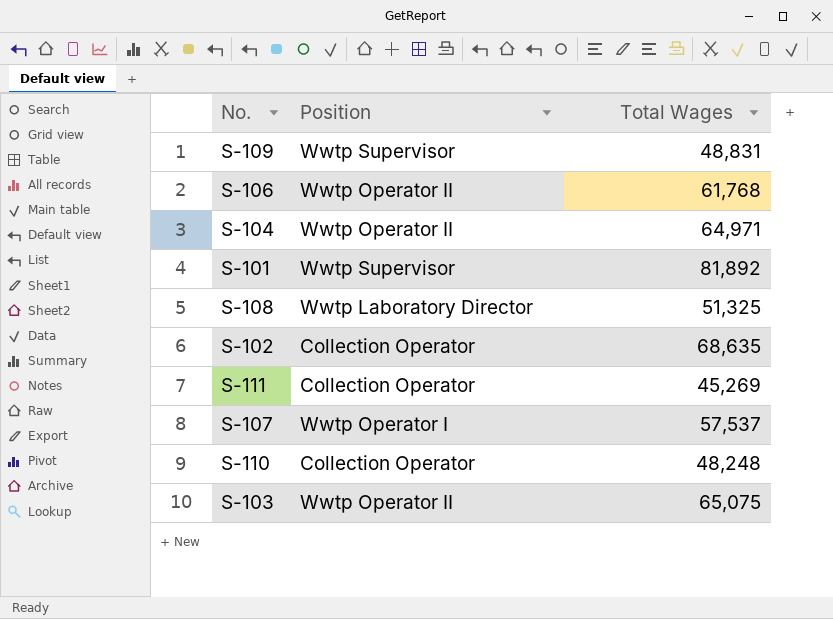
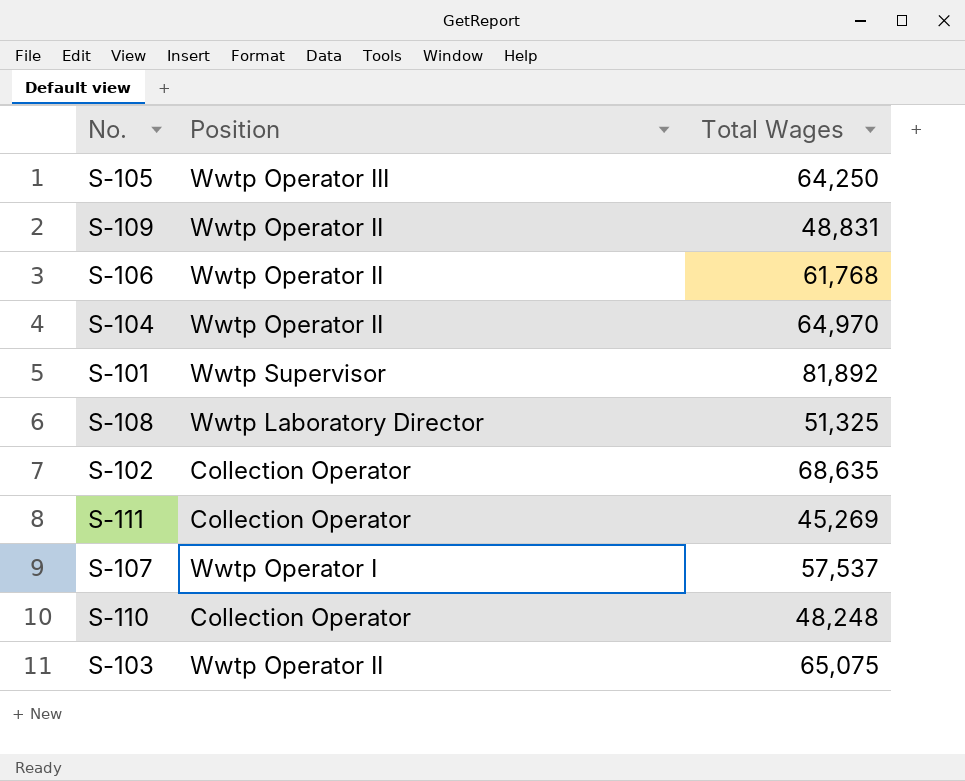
row S-105: none -> Wwtp Operator III | 64,250
S-109 | Position: Wwtp Supervisor -> Wwtp Operator II
S-104 | Total Wages: 64,971 -> 64,970

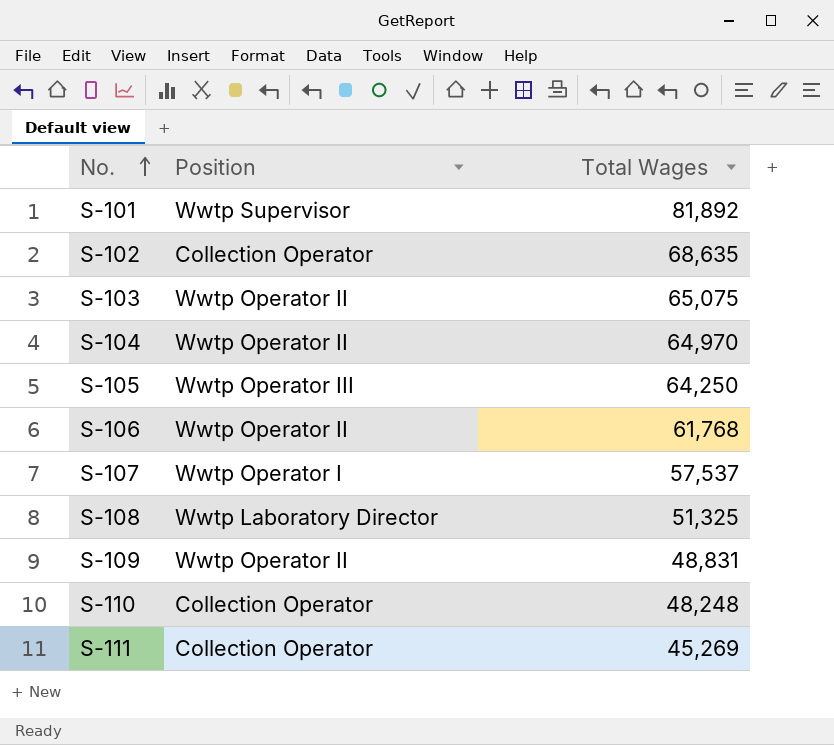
row order: none -> No. ascending

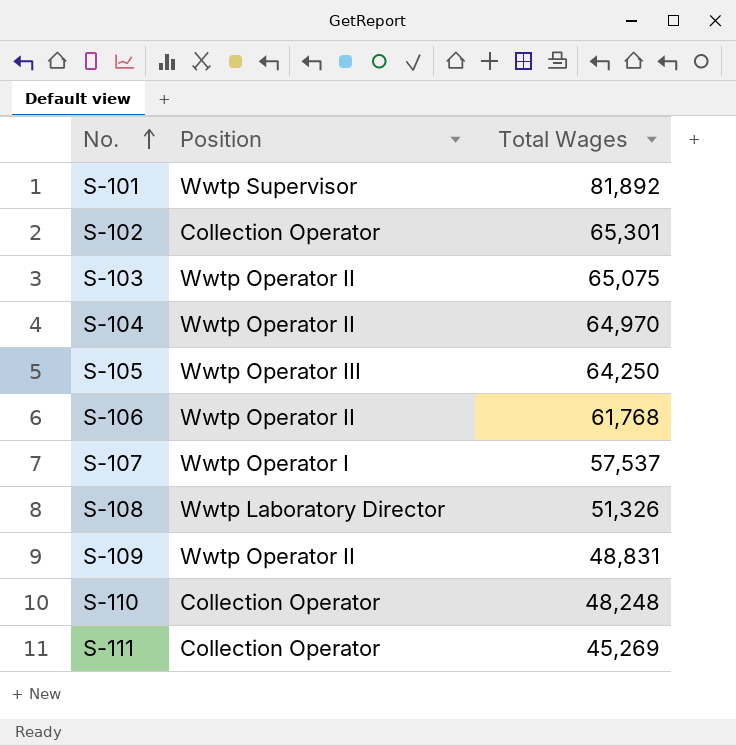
S-102 | Total Wages: 68,635 -> 65,301
S-108 | Total Wages: 51,325 -> 51,326

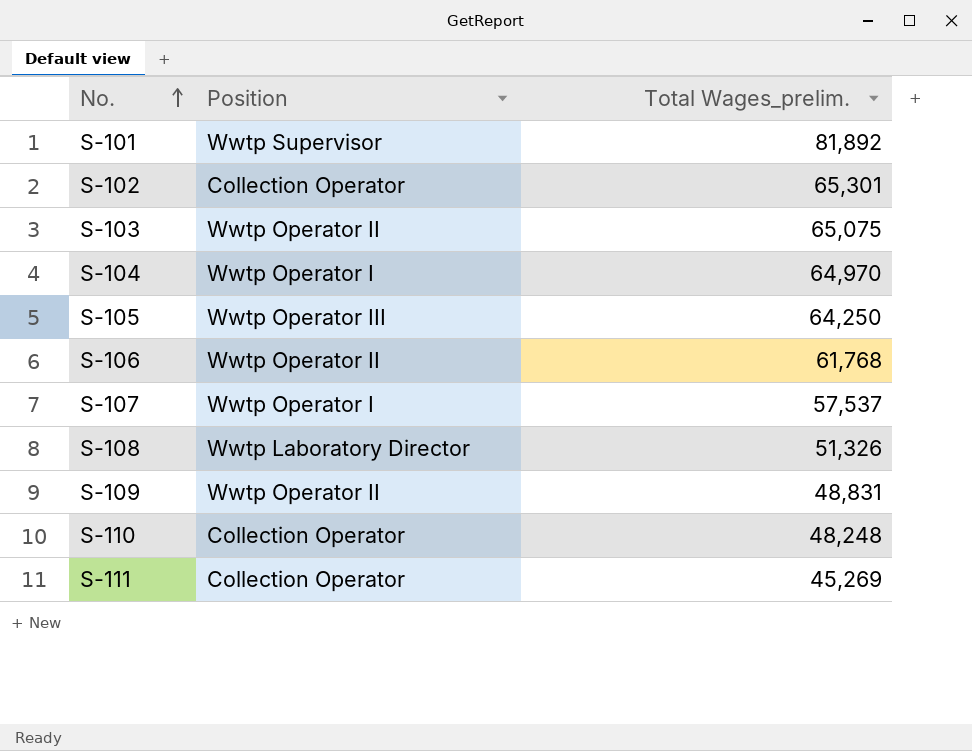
column name: Total Wages -> Total Wages_prelim.
S-104 | Position: Wwtp Operator II -> Wwtp Operator I

